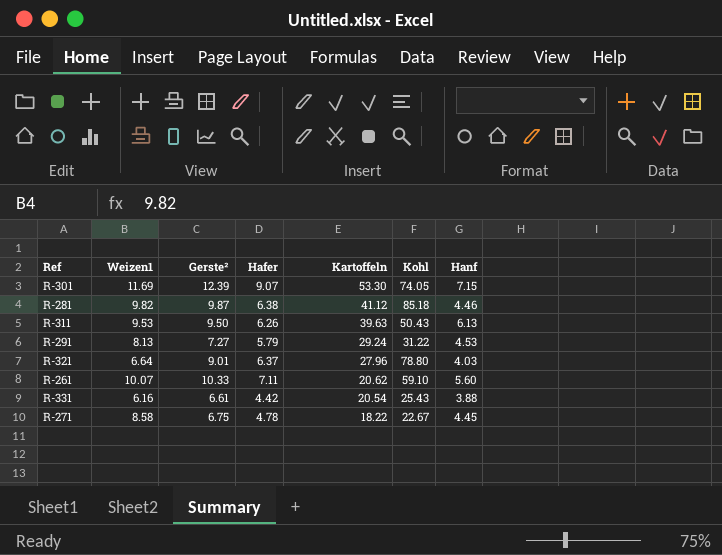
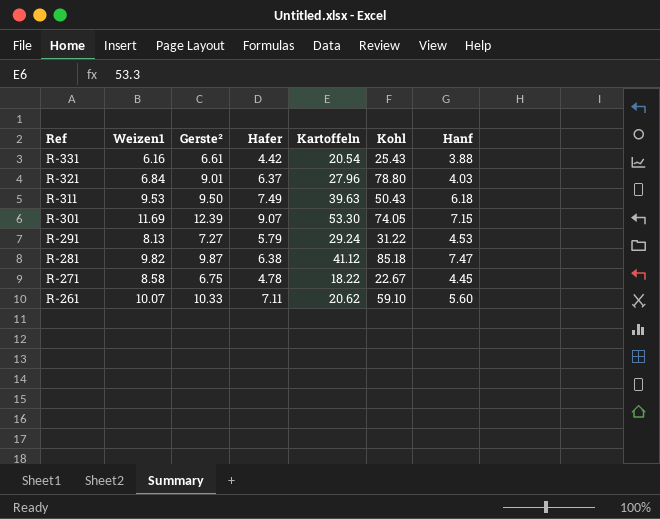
row order: Kartoffeln descending -> Ref descending
R-321 | Weizen1: 6.64 -> 6.84
R-311 | Hafer: 6.26 -> 7.49
R-311 | Hanf: 6.13 -> 6.18
R-281 | Hanf: 4.46 -> 7.47

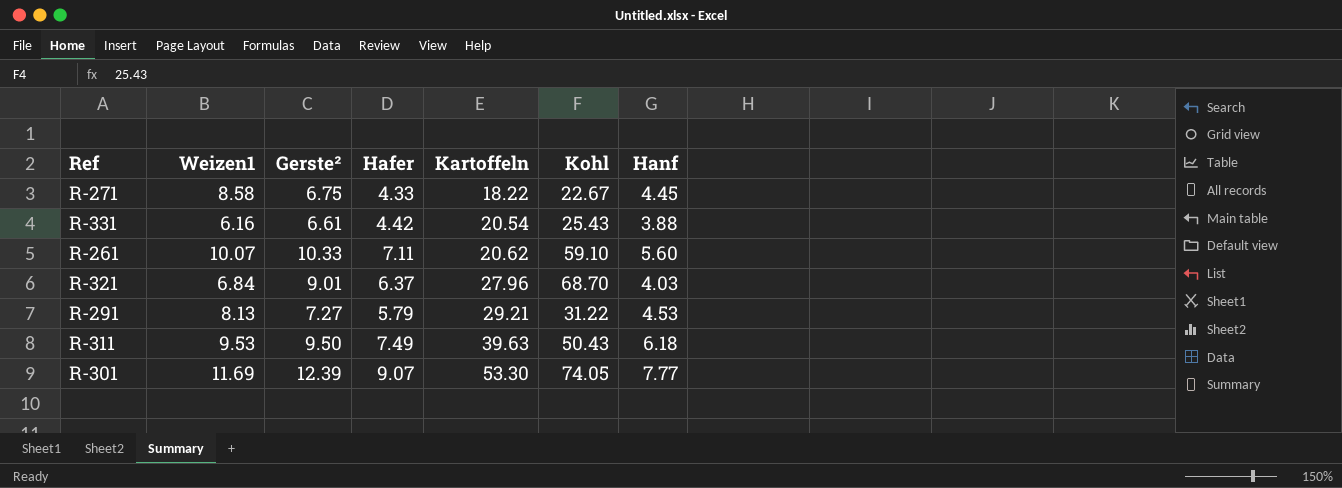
row order: Ref descending -> Kartoffeln ascending
row R-281: 9.82 | 9.87 | 6.38 | 41.12 | 85.18 | 7.47 -> none
R-271 | Hafer: 4.78 -> 4.33
R-321 | Kohl: 78.80 -> 68.70
R-291 | Kartoffeln: 29.24 -> 29.21
R-301 | Hanf: 7.15 -> 7.77

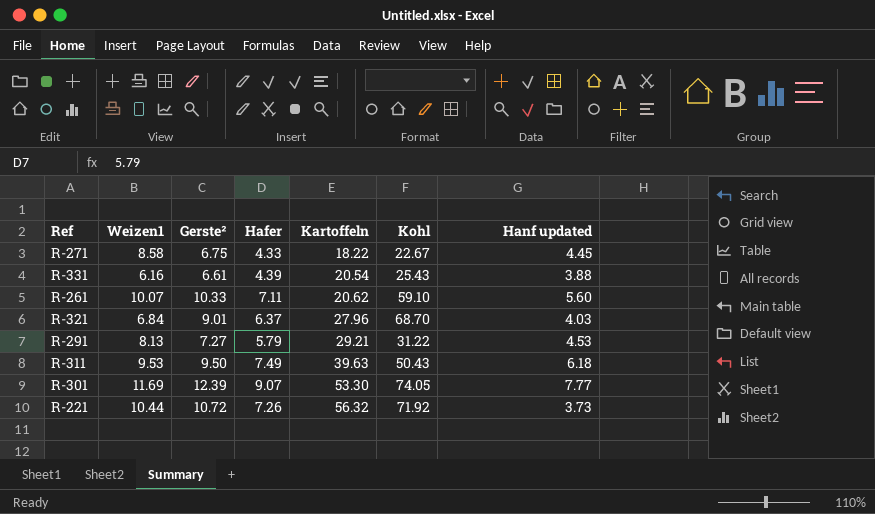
column name: Hanf -> Hanf updated
R-331 | Hafer: 4.42 -> 4.39
row R-221: none -> 10.44 | 10.72 | 7.26 | 56.32 | 71.92 | 3.73

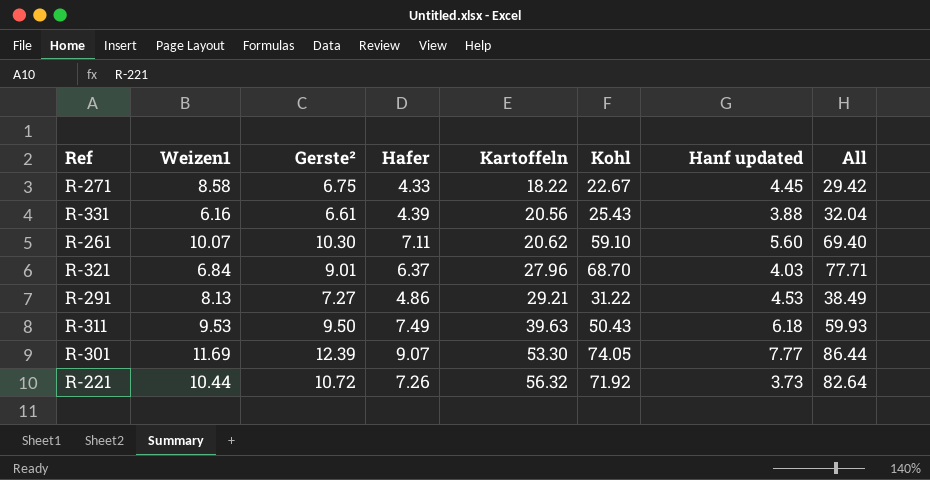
column All | formula: none -> [Gerste²] + [Kohl]
R-331 | Kartoffeln: 20.54 -> 20.56
R-261 | Gerste²: 10.33 -> 10.30
R-291 | Hafer: 5.79 -> 4.86

